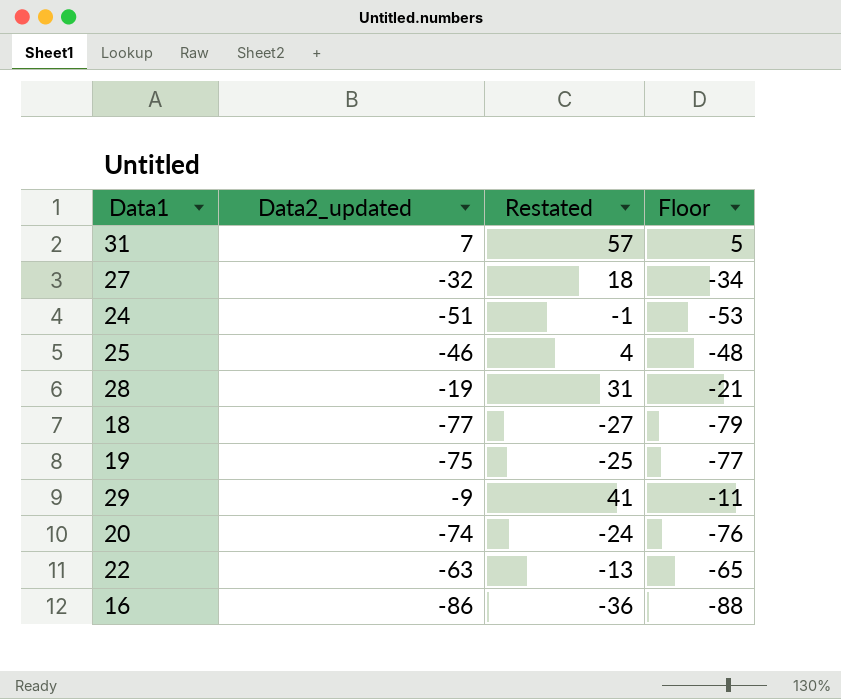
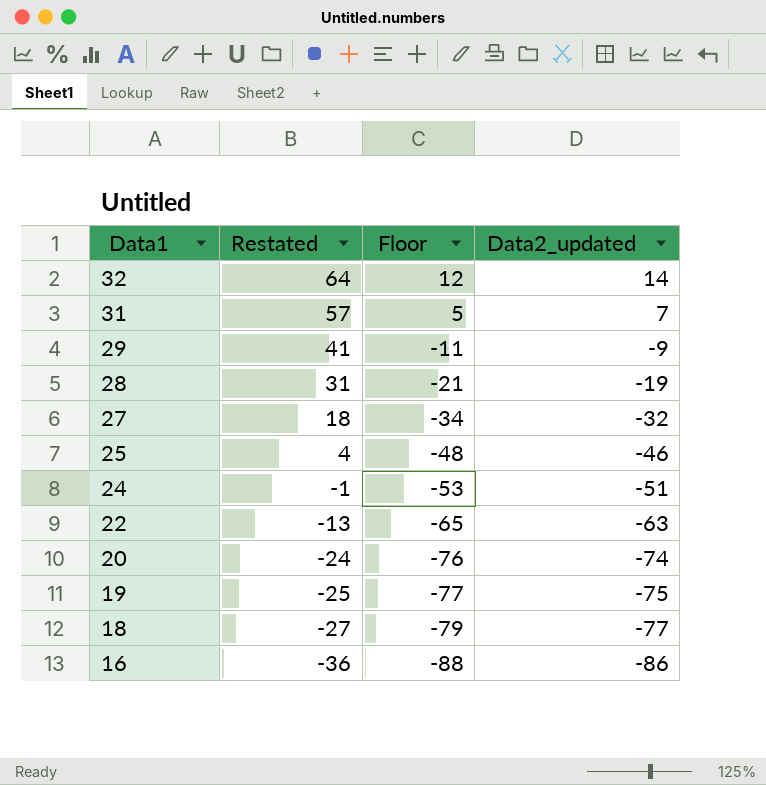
row order: none -> Data1 descending
column Data2_updated | position: 2 -> 4
row 32: none -> 64 | 12 | 14

